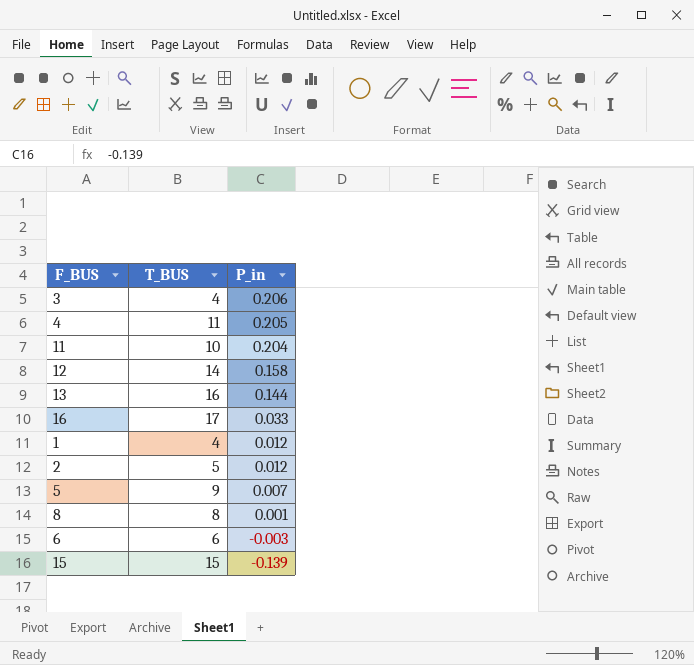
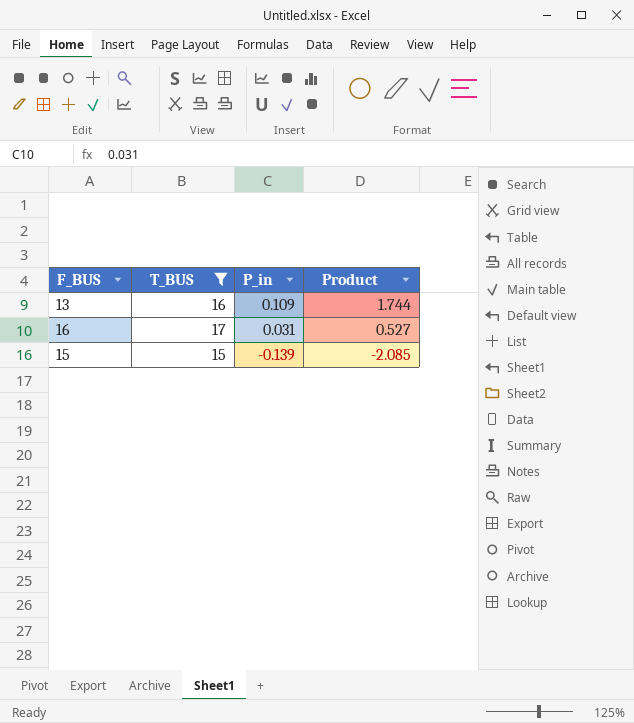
filter: none -> T_BUS >= 15
column Product | formula: none -> [T_BUS] * [P_in]
13 | P_in: 0.144 -> 0.109
16 | P_in: 0.033 -> 0.031

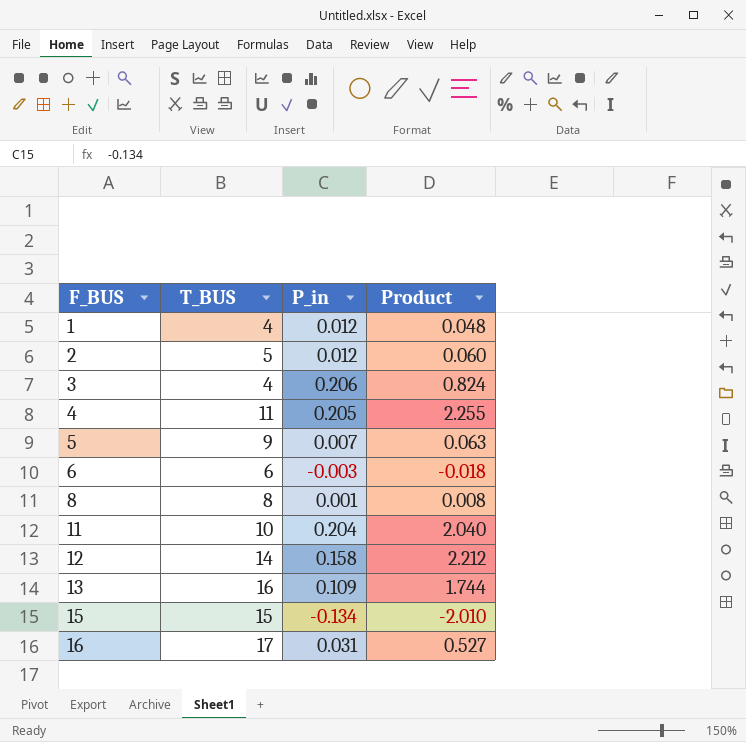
filter: T_BUS >= 15 -> none
row order: P_in descending -> F_BUS ascending
15 | P_in: -0.139 -> -0.134
15 | Product: -2.085 -> -2.010

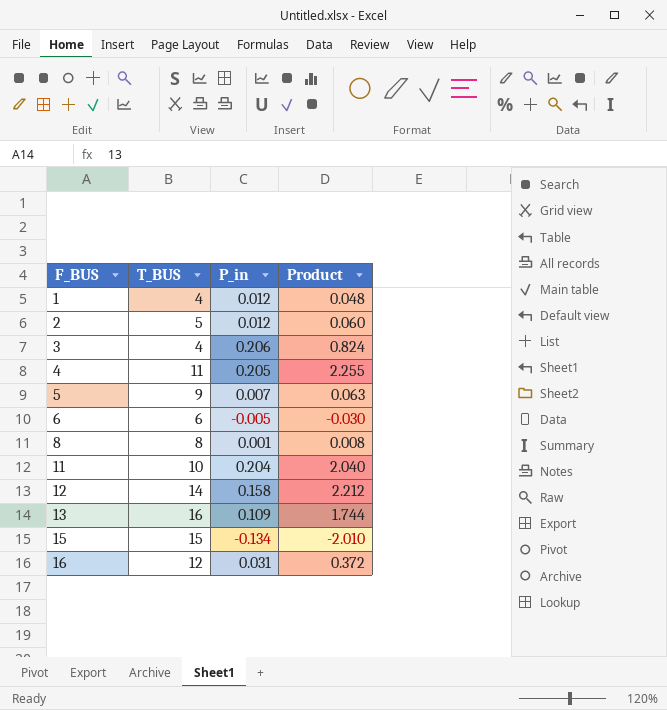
6 | P_in: -0.003 -> -0.005
6 | Product: -0.018 -> -0.030
16 | T_BUS: 17 -> 12
16 | Product: 0.527 -> 0.372

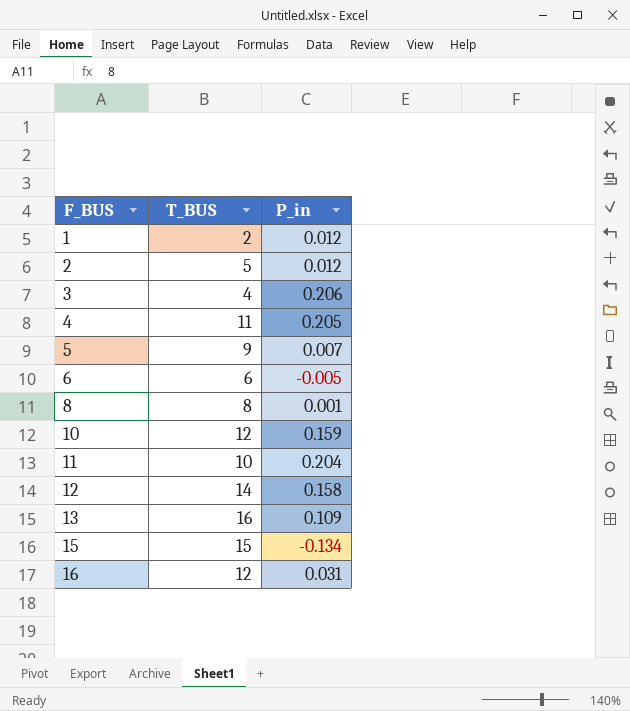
column Product | formula: [T_BUS] * [P_in] -> none
1 | T_BUS: 4 -> 2
row 10: none -> 12 | 0.159

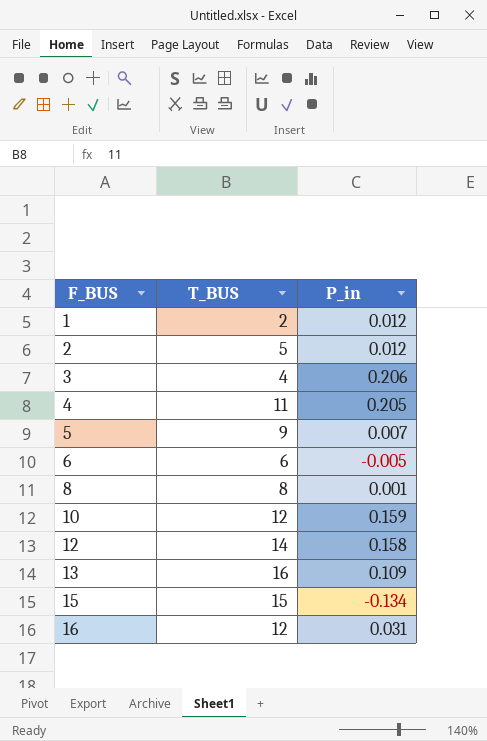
row 11: 10 | 0.204 -> none

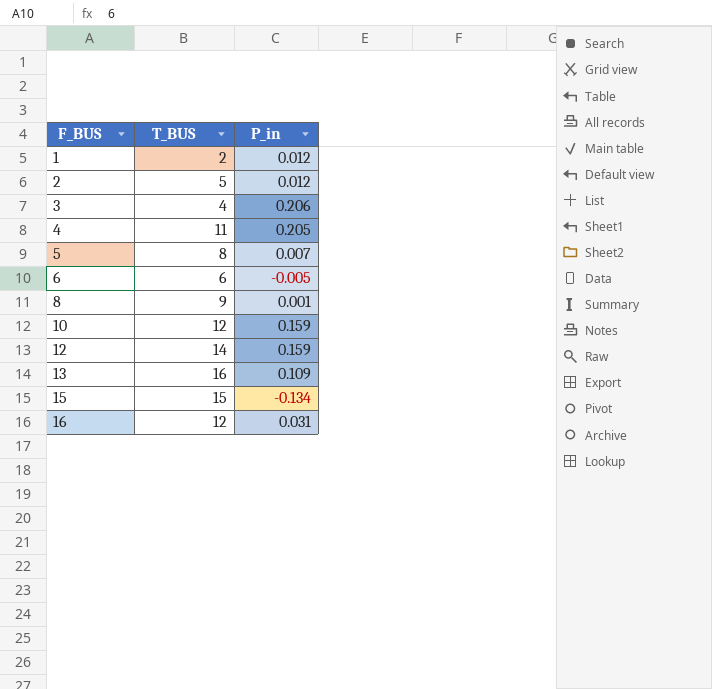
5 | T_BUS: 9 -> 8
8 | T_BUS: 8 -> 9
12 | P_in: 0.158 -> 0.159

